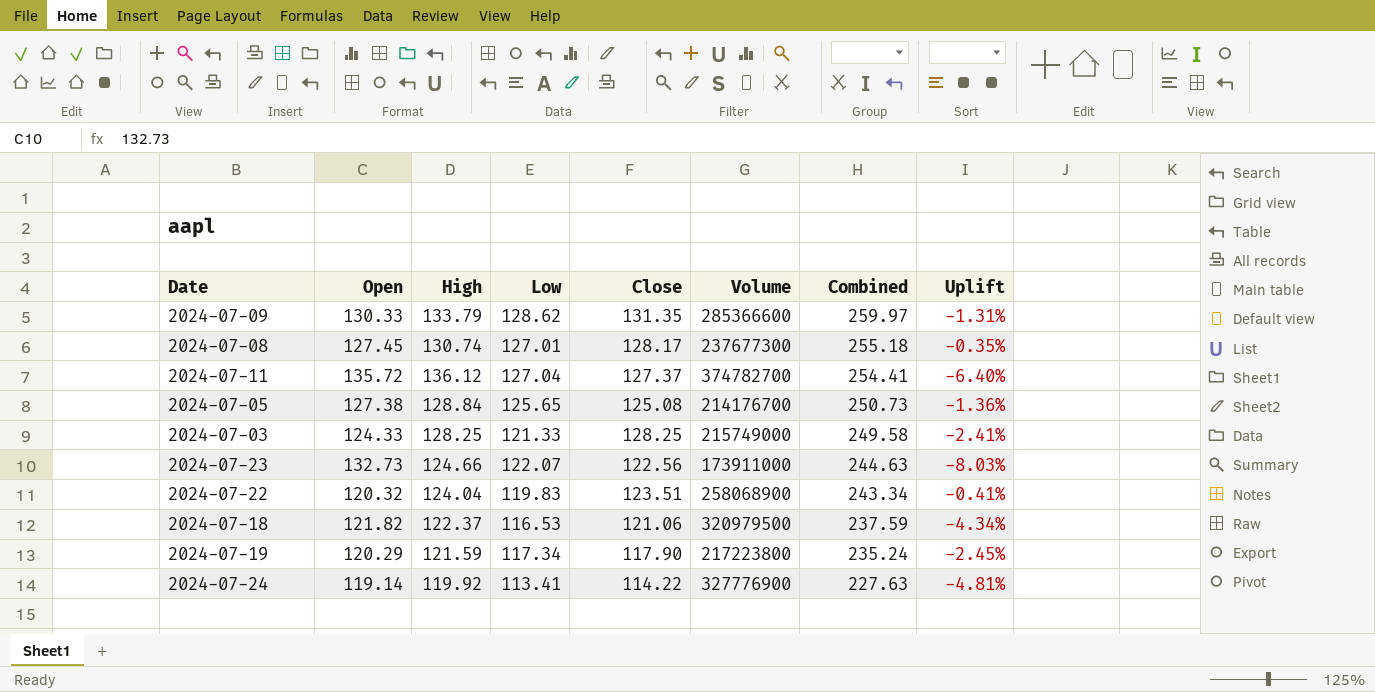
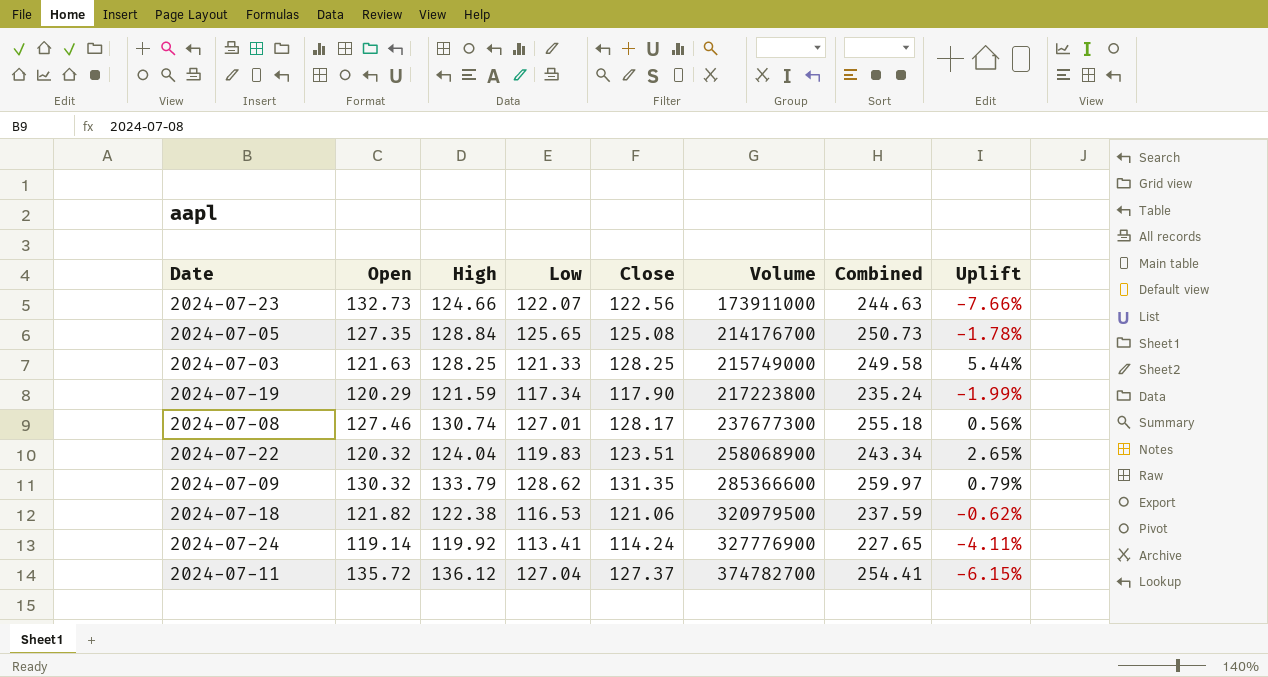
row order: Combined descending -> Volume ascending
column Uplift | formula: ([Low] - [Open]) / [Open] -> ([Close] - [Open]) / [Open]
2024-07-05 | Open: 127.38 -> 127.35
2024-07-03 | Open: 124.33 -> 121.63
2024-07-08 | Open: 127.45 -> 127.46
2024-07-09 | Open: 130.33 -> 130.32
2024-07-18 | High: 122.37 -> 122.38
2024-07-24 | Close: 114.22 -> 114.24
2024-07-24 | Combined: 227.63 -> 227.65

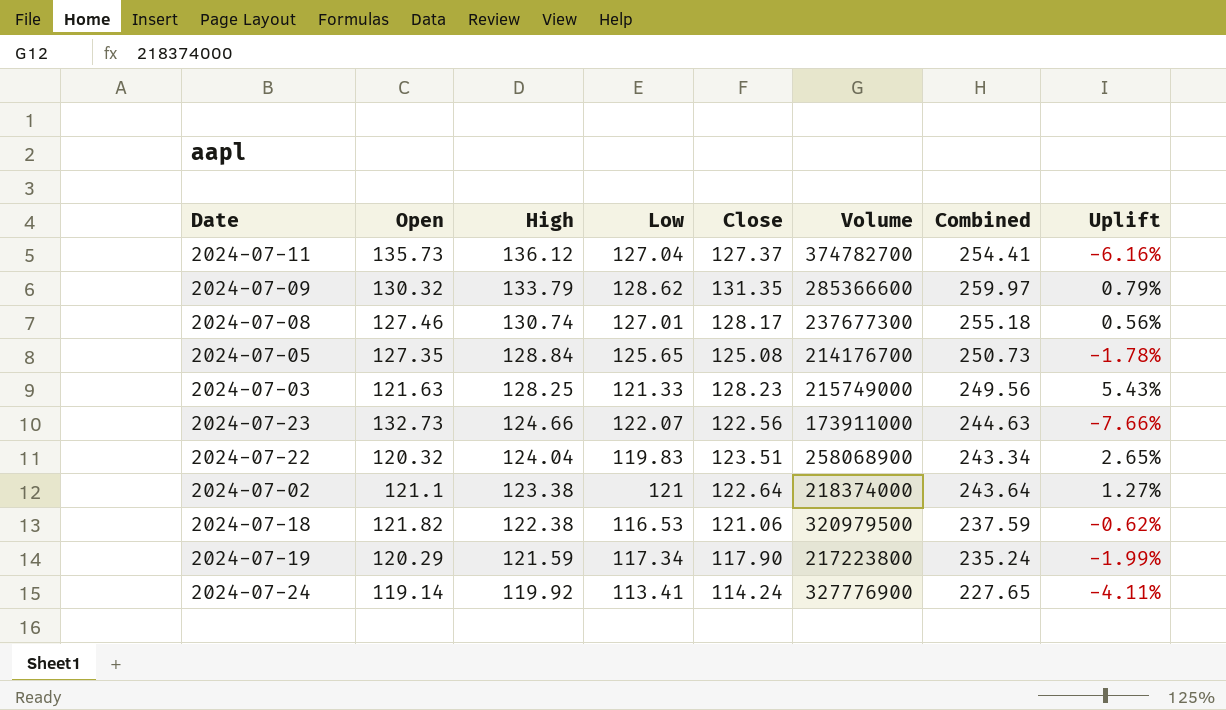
row order: Volume ascending -> High descending
2024-07-11 | Open: 135.72 -> 135.73
2024-07-11 | Uplift: -6.15% -> -6.16%
2024-07-03 | Close: 128.25 -> 128.23
2024-07-03 | Combined: 249.58 -> 249.56
2024-07-03 | Uplift: 5.44% -> 5.43%
row 2024-07-02: none -> 121.1 | 123.38 | 121 | 122.64 | 218374000 | 243.64 | 1.27%

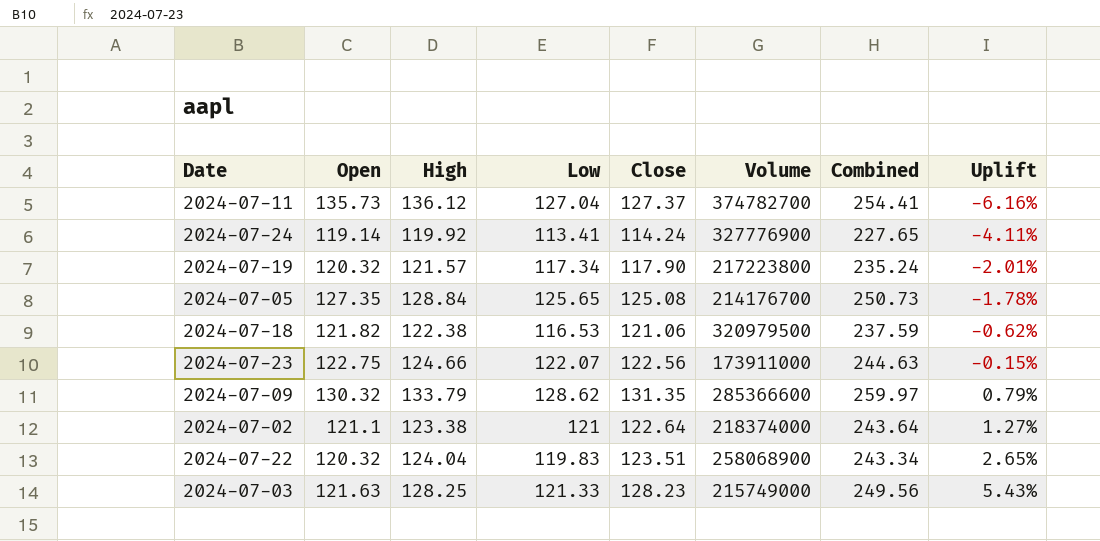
row order: High descending -> Uplift ascending
row 2024-07-08: 127.46 | 130.74 | 127.01 | 128.17 | 237677300 | 255.18 | 0.56% -> none
2024-07-19 | Open: 120.29 -> 120.32
2024-07-19 | High: 121.59 -> 121.57
2024-07-19 | Uplift: -1.99% -> -2.01%
2024-07-23 | Open: 132.73 -> 122.75
2024-07-23 | Uplift: -7.66% -> -0.15%

